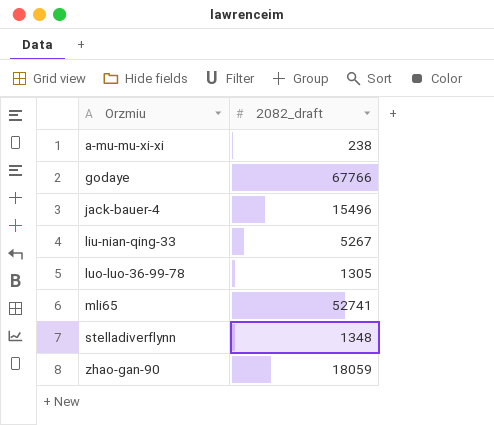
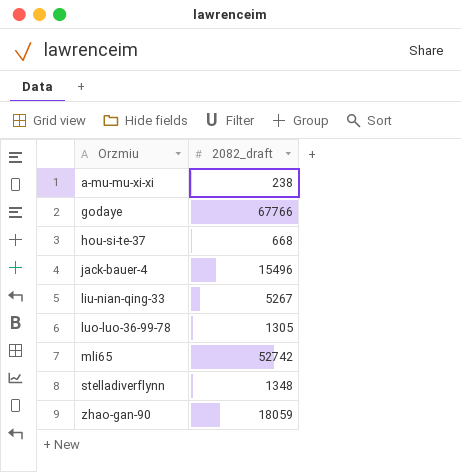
row hou-si-te-37: none -> 668
mli65 | 2082_draft: 52741 -> 52742

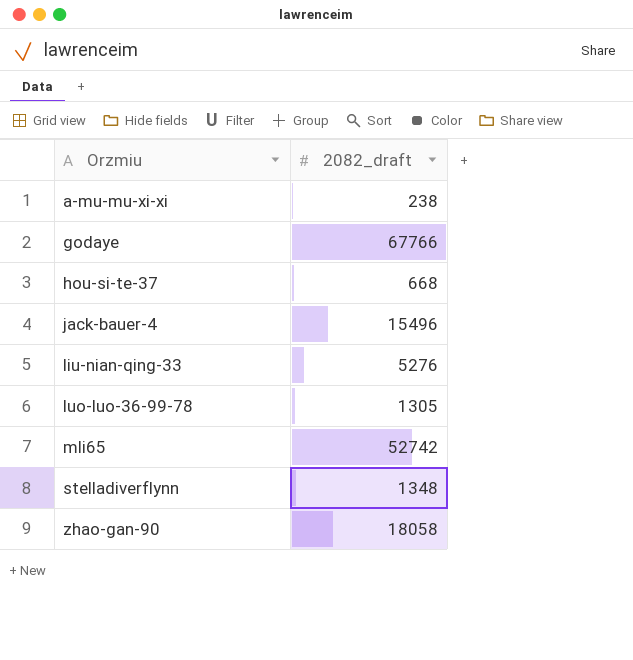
liu-nian-qing-33 | 2082_draft: 5267 -> 5276
zhao-gan-90 | 2082_draft: 18059 -> 18058

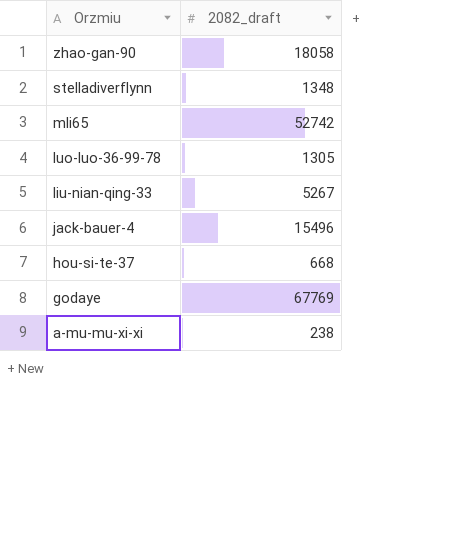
row order: Orzmiu ascending -> Orzmiu descending
liu-nian-qing-33 | 2082_draft: 5276 -> 5267
godaye | 2082_draft: 67766 -> 67769

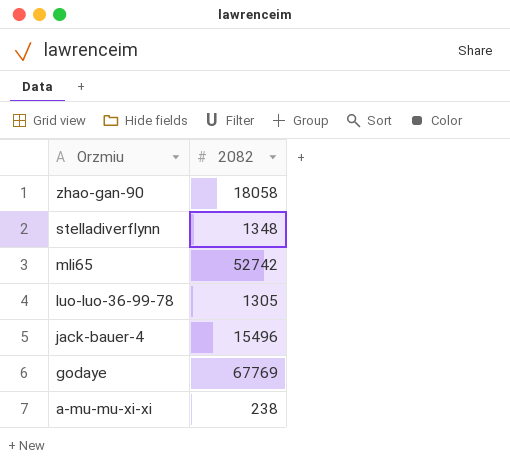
column name: 2082_draft -> 2082
row liu-nian-qing-33: 5267 -> none
row hou-si-te-37: 668 -> none

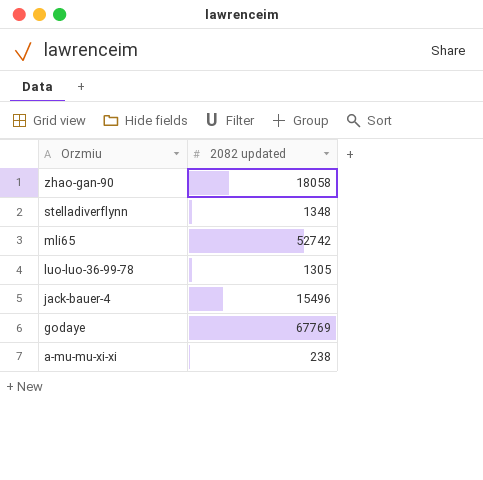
column name: 2082 -> 2082 updated

